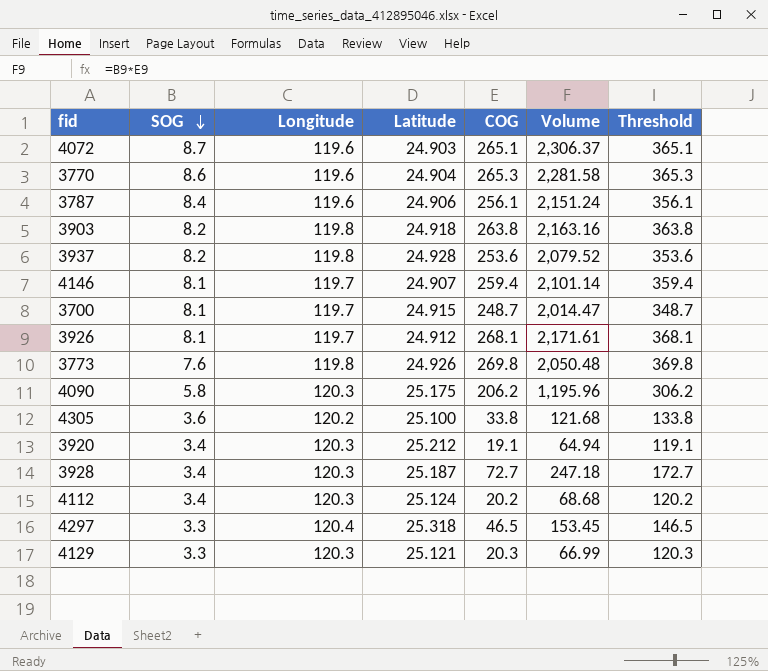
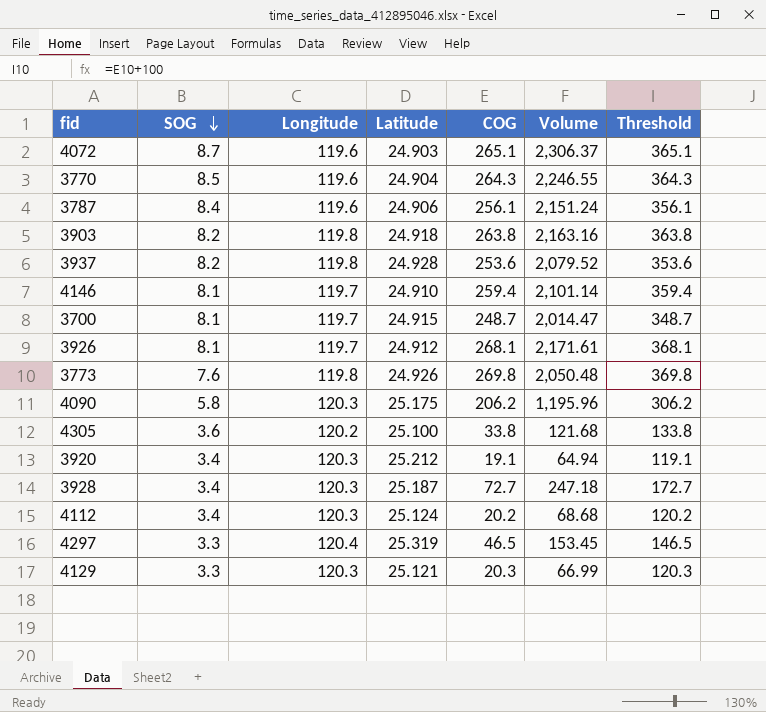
3770 | SOG: 8.6 -> 8.5
3770 | COG: 265.3 -> 264.3
3770 | Volume: 2,281.58 -> 2,246.55
3770 | Threshold: 365.3 -> 364.3
4146 | Latitude: 24.907 -> 24.910
4297 | Latitude: 25.318 -> 25.319

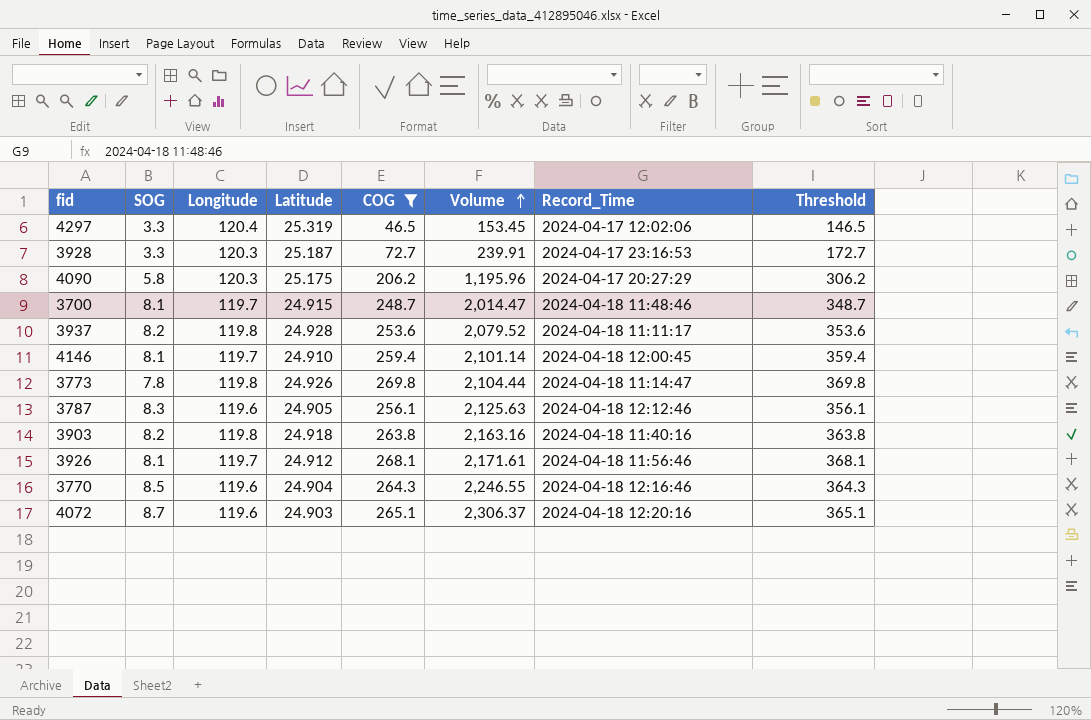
filter: none -> COG >= 46.5
row order: SOG descending -> Volume ascending
column Record_Time | position: none -> 7
3928 | SOG: 3.4 -> 3.3
3928 | Volume: 247.18 -> 239.91
3773 | SOG: 7.6 -> 7.8
3773 | Volume: 2,050.48 -> 2,104.44
3787 | SOG: 8.4 -> 8.3
3787 | Latitude: 24.906 -> 24.905
3787 | Volume: 2,151.24 -> 2,125.63

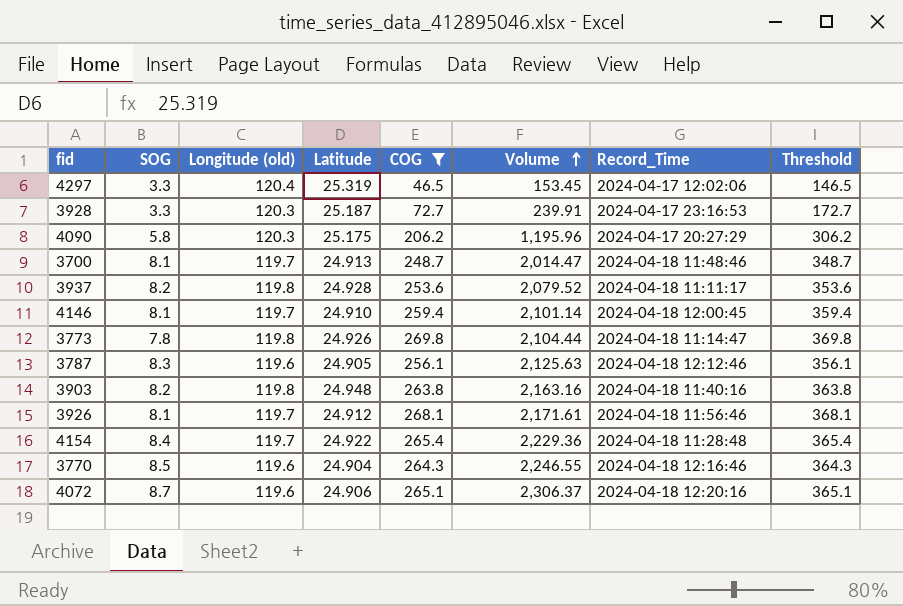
column name: Longitude -> Longitude (old)
3700 | Latitude: 24.915 -> 24.913
3903 | Latitude: 24.918 -> 24.948
row 4154: none -> 8.4 | 119.7 | 24.922 | 265.4 | 2,229.36 | 2024-04-18 11:28:48 | 365.4
4072 | Latitude: 24.903 -> 24.906

